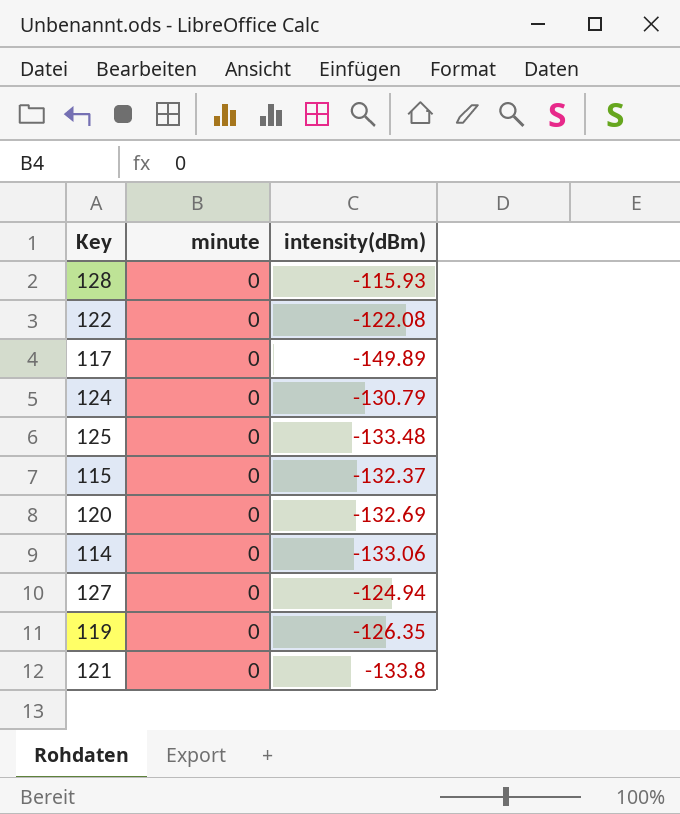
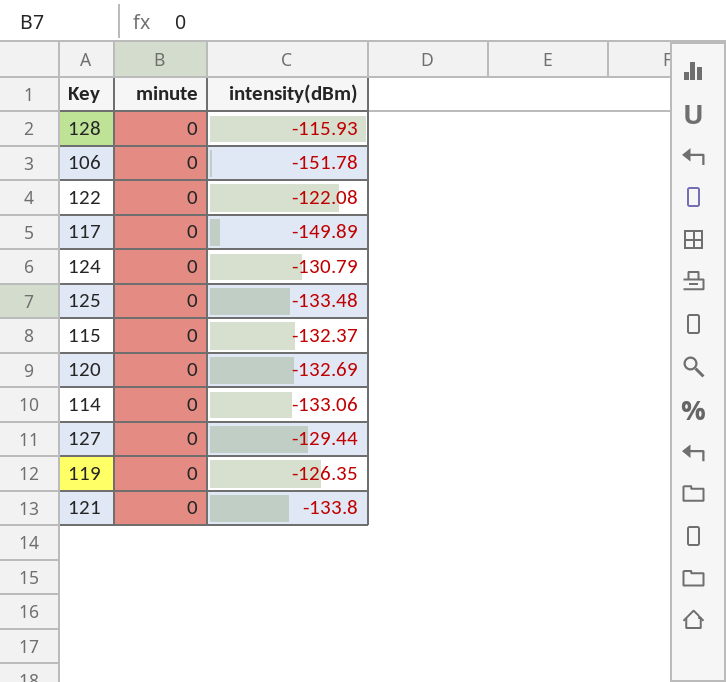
row 106: none -> 0 | -151.78
127 | intensity(dBm): -124.94 -> -129.44

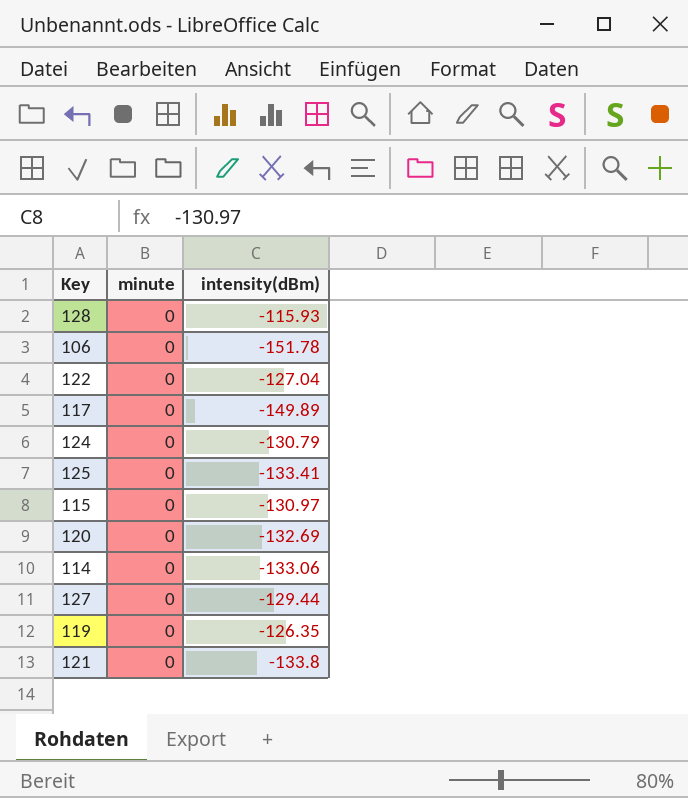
122 | intensity(dBm): -122.08 -> -127.04
125 | intensity(dBm): -133.48 -> -133.41
115 | intensity(dBm): -132.37 -> -130.97

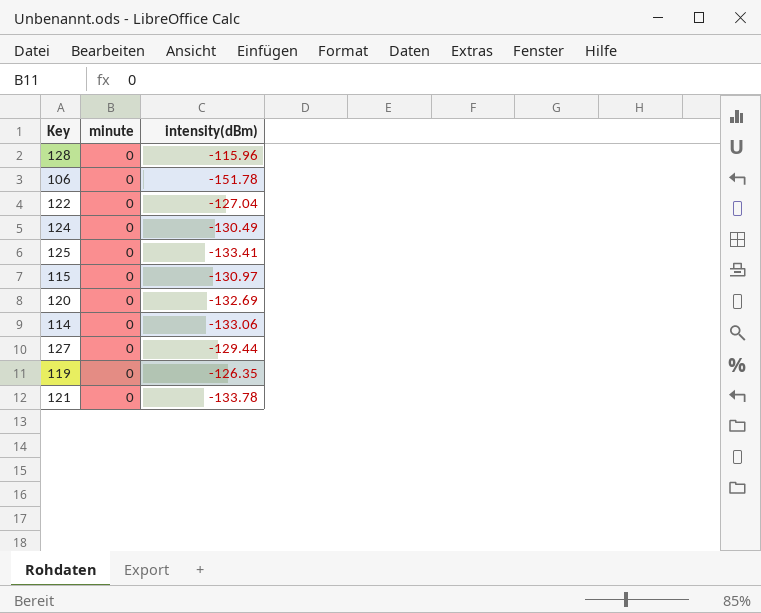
row 117: 0 | -149.89 -> none
128 | intensity(dBm): -115.93 -> -115.96
124 | intensity(dBm): -130.79 -> -130.49
121 | intensity(dBm): -133.8 -> -133.78

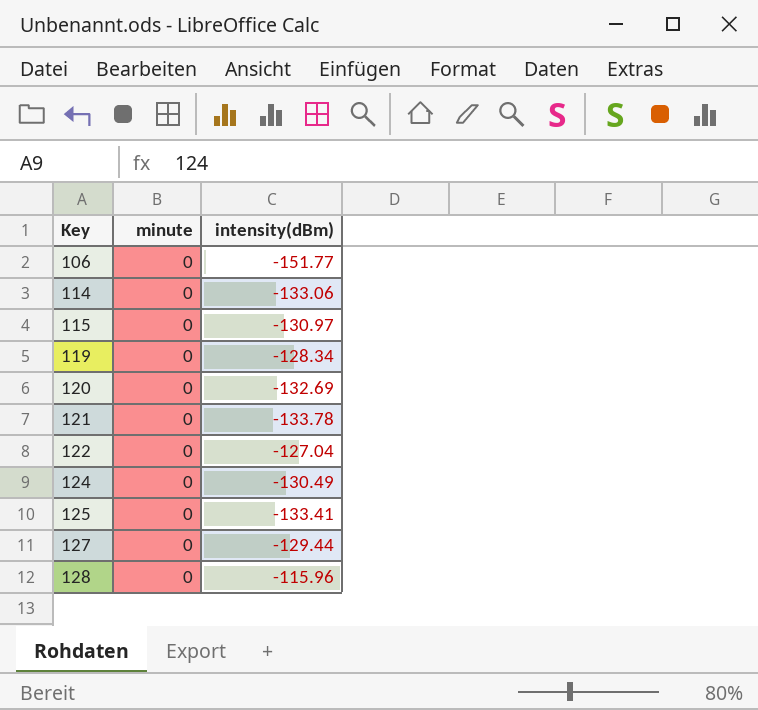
row order: none -> Key ascending
106 | intensity(dBm): -151.78 -> -151.77
119 | intensity(dBm): -126.35 -> -128.34

